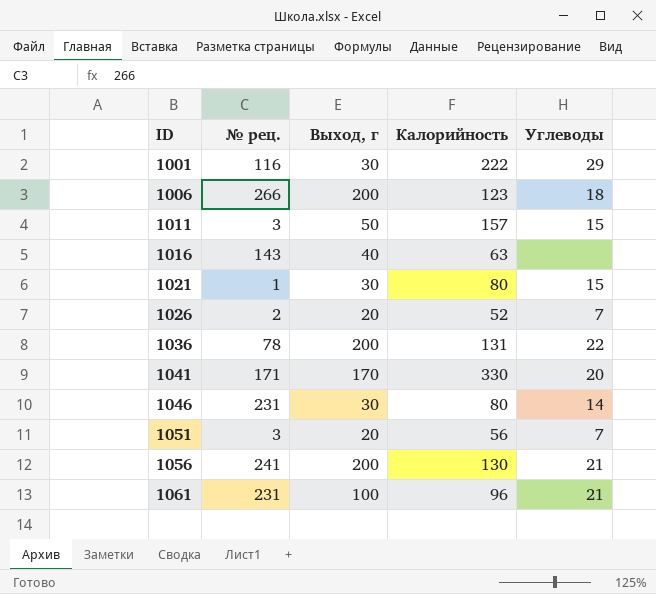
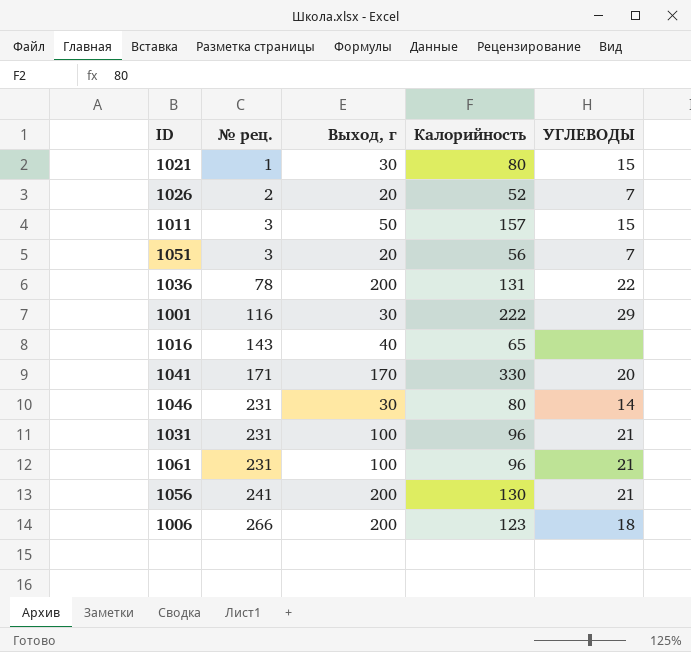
row order: ID ascending -> № рец. ascending
column name: Углеводы -> УГЛЕВОДЫ
1016 | Калорийность: 63 -> 65
row 1031: none -> 231 | 100 | 96 | 21

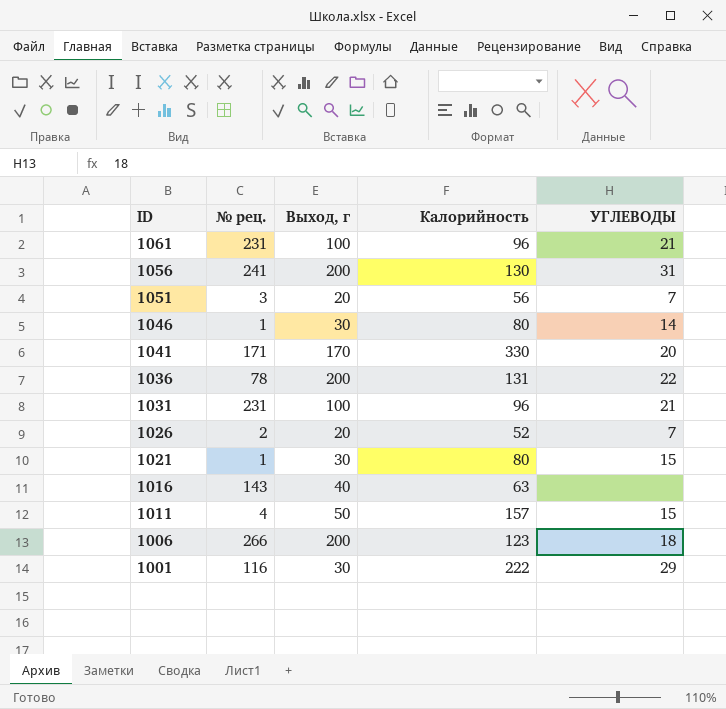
row order: № рец. ascending -> ID descending
1056 | УГЛЕВОДЫ: 21 -> 31
1046 | № рец.: 231 -> 1
1016 | Калорийность: 65 -> 63
1011 | № рец.: 3 -> 4

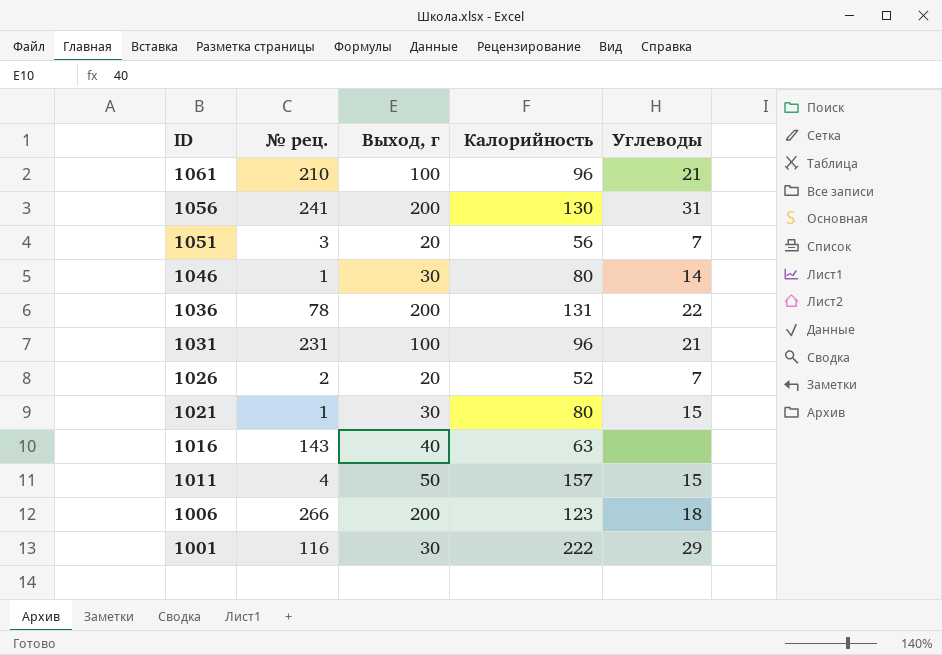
column name: УГЛЕВОДЫ -> Углеводы
row 1041: 171 | 170 | 330 | 20 -> none
1061 | № рец.: 231 -> 210

